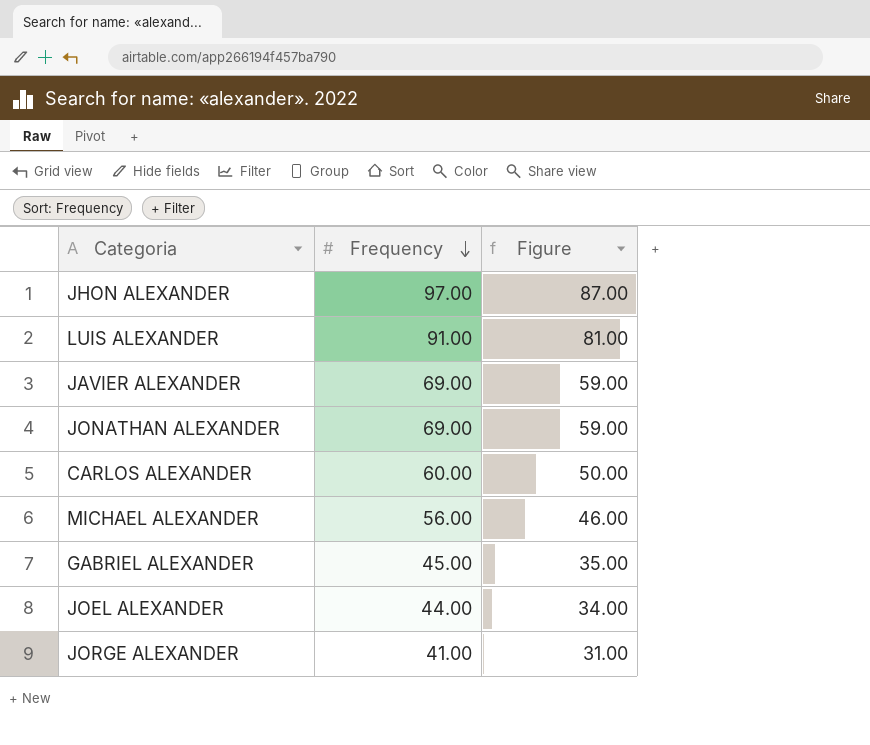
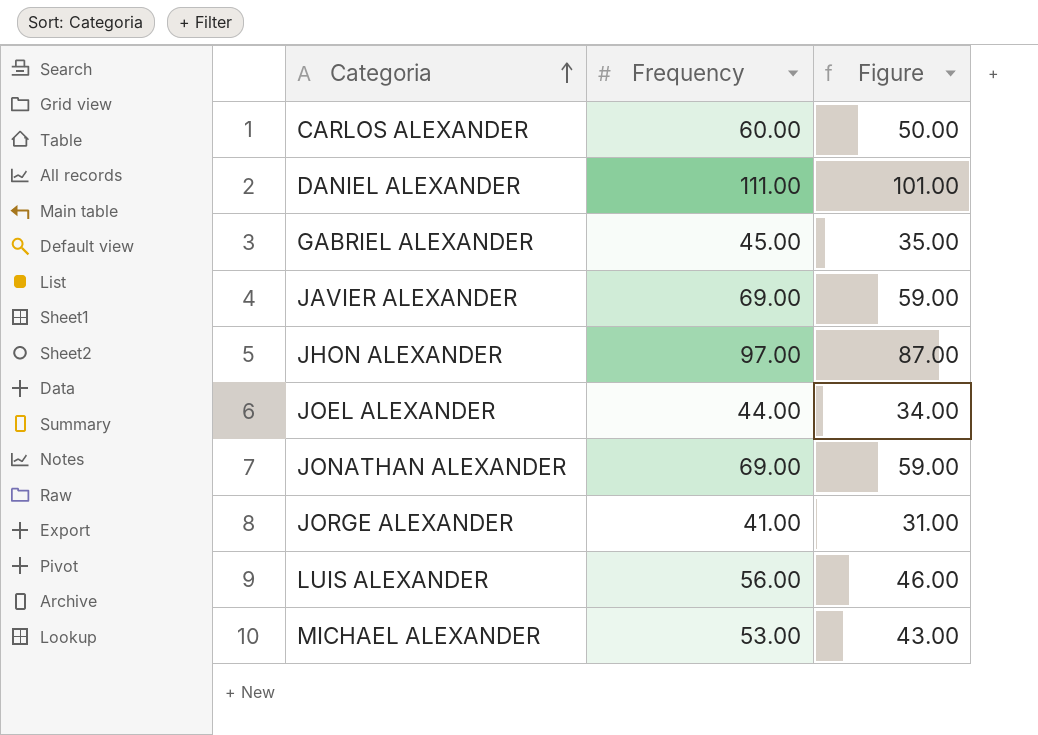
row order: Frequency descending -> Categoria ascending
row DANIEL ALEXANDER: none -> 111.00 | 101.00
LUIS ALEXANDER | Frequency: 91.00 -> 56.00
LUIS ALEXANDER | Figure: 81.00 -> 46.00
MICHAEL ALEXANDER | Frequency: 56.00 -> 53.00
MICHAEL ALEXANDER | Figure: 46.00 -> 43.00

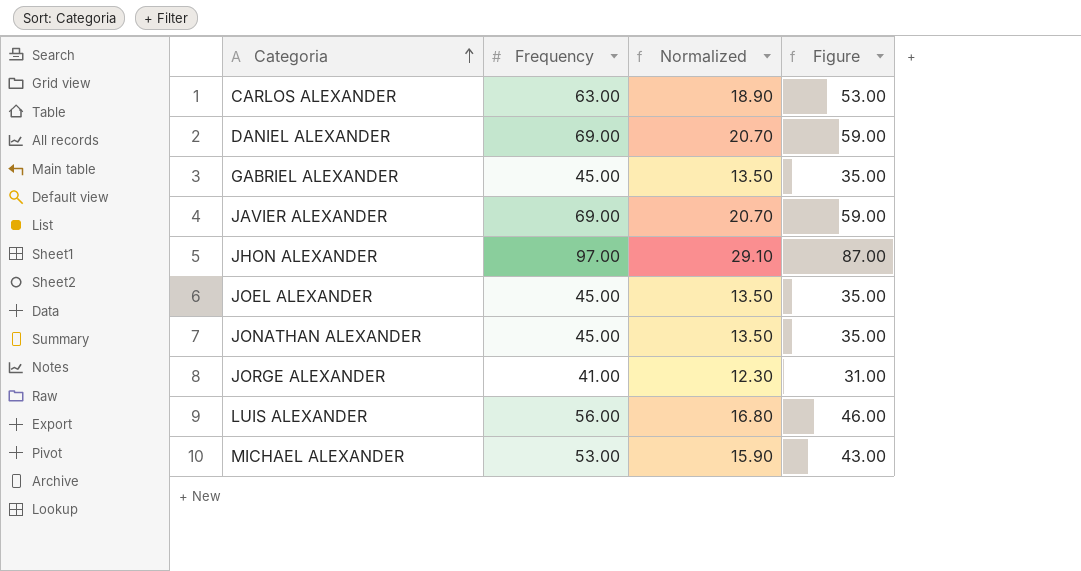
column Normalized | formula: none -> [Frequency] * 0.3
CARLOS ALEXANDER | Frequency: 60.00 -> 63.00
CARLOS ALEXANDER | Figure: 50.00 -> 53.00
DANIEL ALEXANDER | Frequency: 111.00 -> 69.00
DANIEL ALEXANDER | Figure: 101.00 -> 59.00
JOEL ALEXANDER | Frequency: 44.00 -> 45.00
JOEL ALEXANDER | Figure: 34.00 -> 35.00
JONATHAN ALEXANDER | Frequency: 69.00 -> 45.00
JONATHAN ALEXANDER | Figure: 59.00 -> 35.00

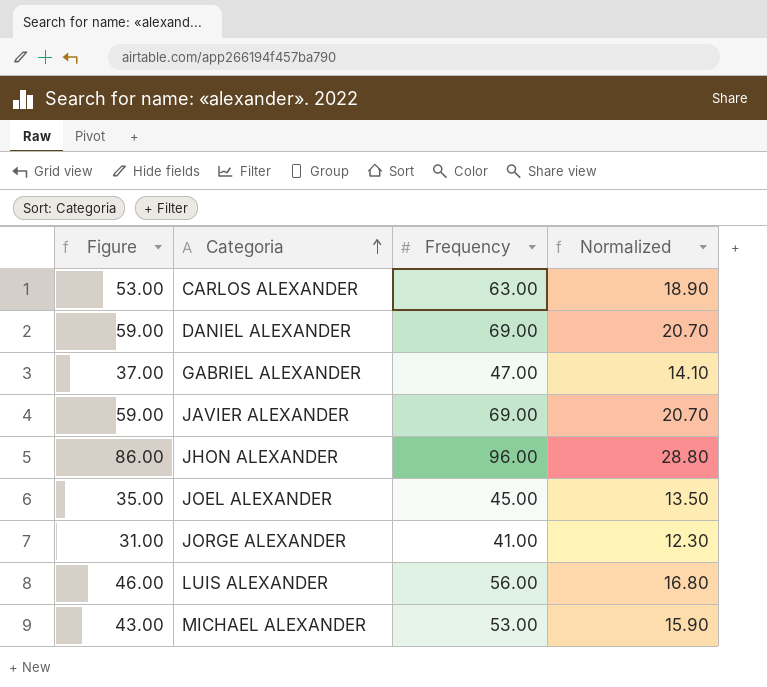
column Figure | position: 4 -> 1
row JONATHAN ALEXANDER: 45.00 | 13.50 | 35.00 -> none
GABRIEL ALEXANDER | Figure: 35.00 -> 37.00
GABRIEL ALEXANDER | Frequency: 45.00 -> 47.00
GABRIEL ALEXANDER | Normalized: 13.50 -> 14.10
JHON ALEXANDER | Figure: 87.00 -> 86.00
JHON ALEXANDER | Frequency: 97.00 -> 96.00
JHON ALEXANDER | Normalized: 29.10 -> 28.80

